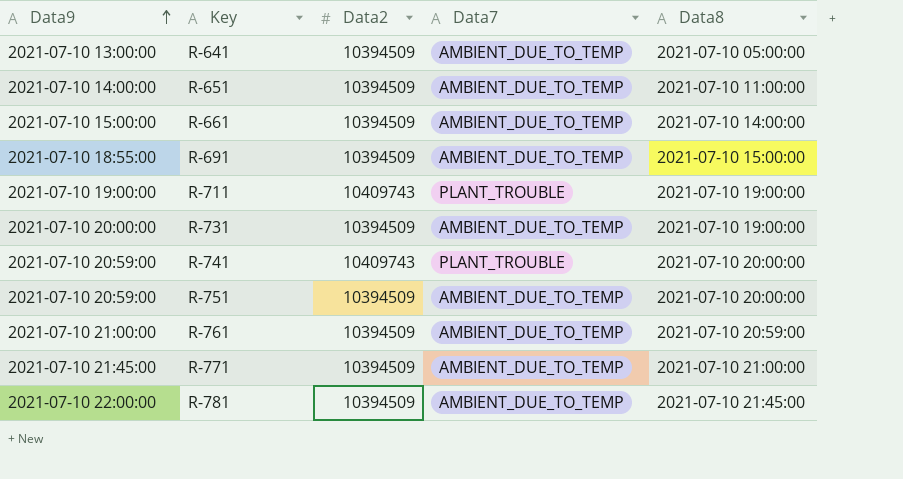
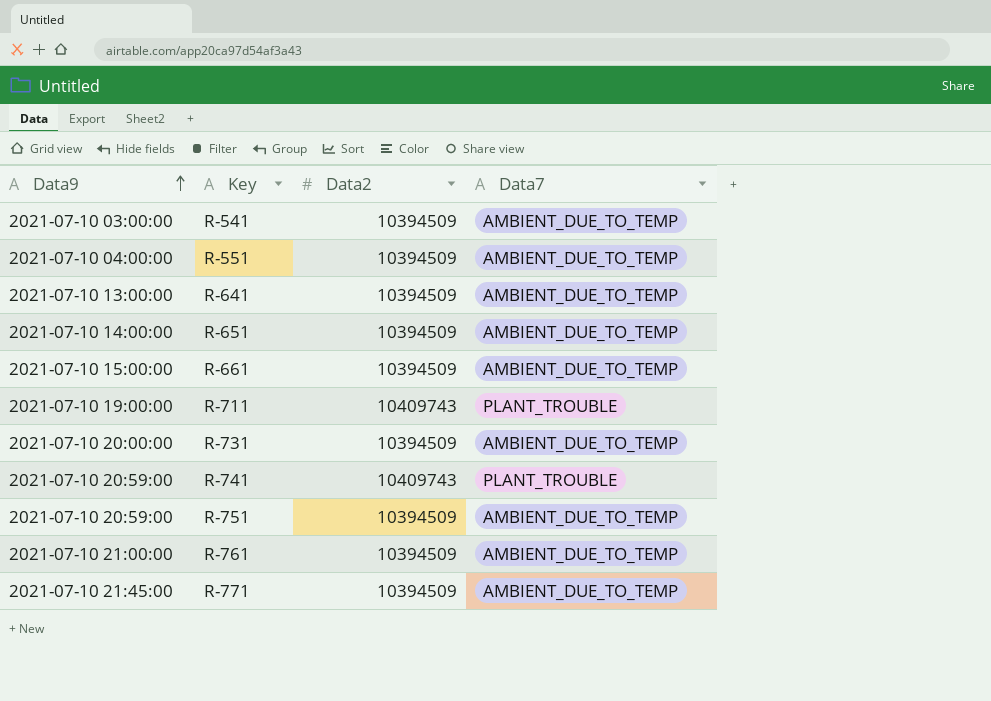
column Data8 | position: 5 -> none
row R-691: 2021-07-10 18:55:00 | 10394509 | AMBIENT_DUE_TO_TEMP | 2021-07-10 15:00:00 -> none
row R-781: 2021-07-10 22:00:00 | 10394509 | AMBIENT_DUE_TO_TEMP | 2021-07-10 21:45:00 -> none
row R-541: none -> 2021-07-10 03:00:00 | 10394509 | AMBIENT_DUE_TO_TEMP
row R-551: none -> 2021-07-10 04:00:00 | 10394509 | AMBIENT_DUE_TO_TEMP

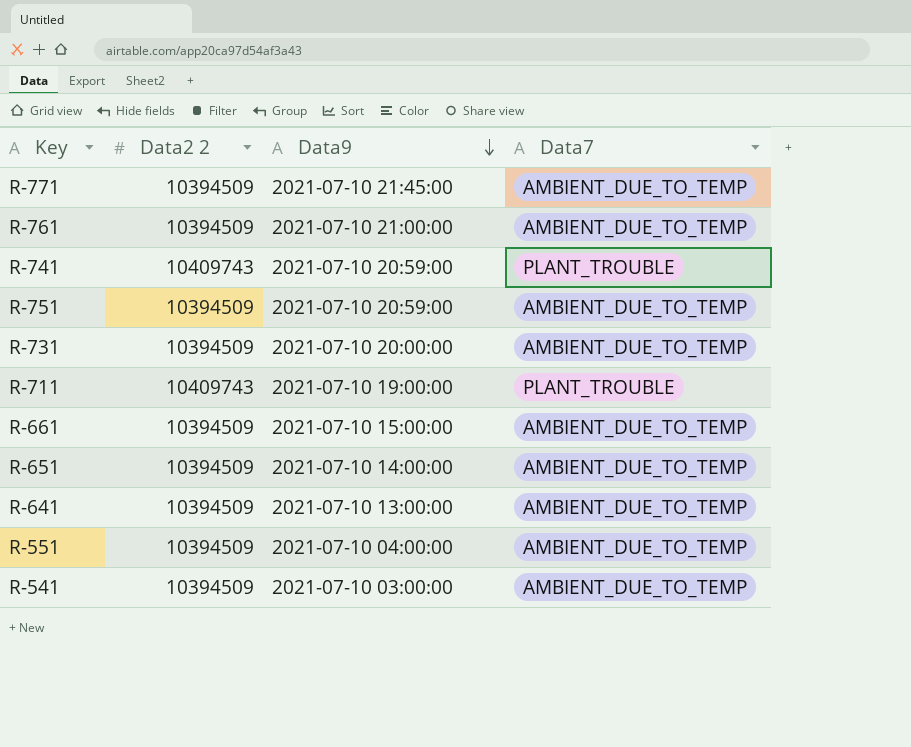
row order: Data9 ascending -> Data9 descending
column name: Data2 -> Data2 2
column Data9 | position: 1 -> 3

